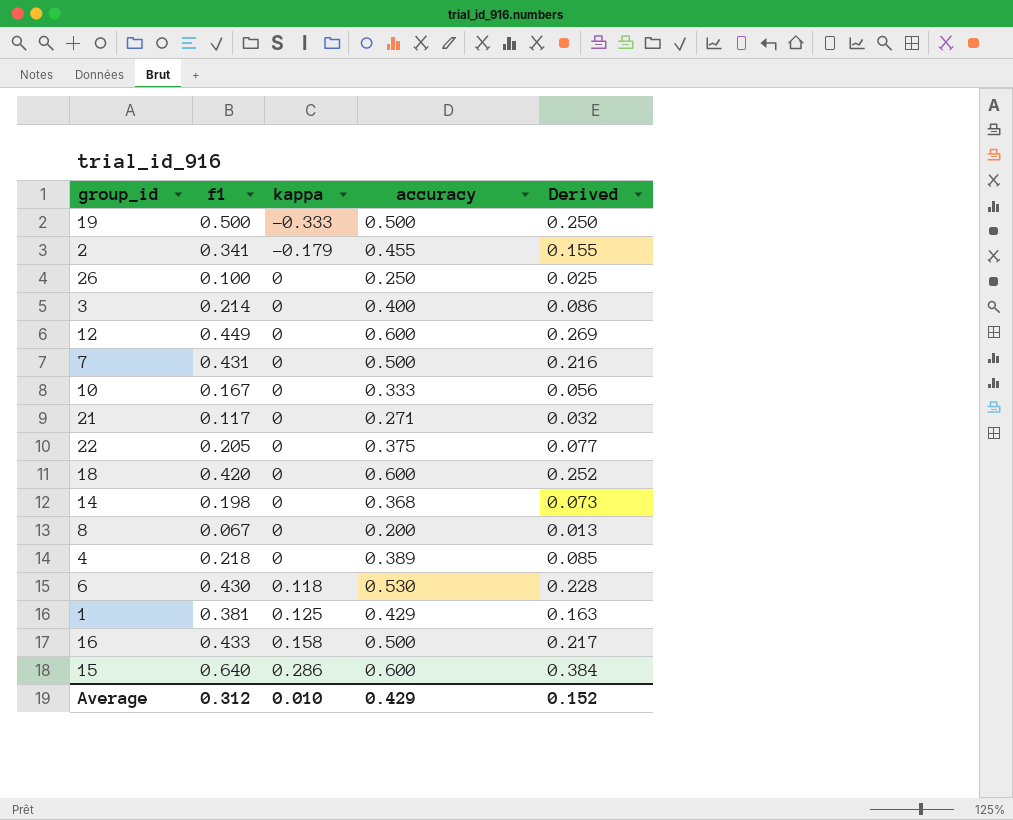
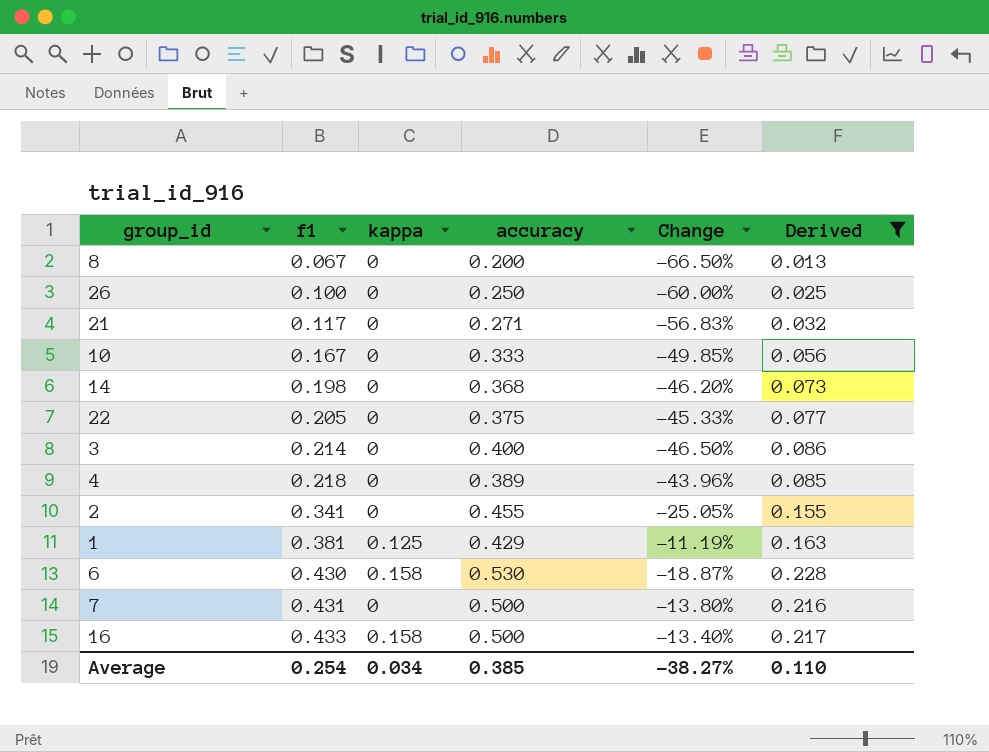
filter: none -> Derived <= 0.228
row order: kappa ascending -> f1 ascending
column Change | formula: none -> ([f1] - [accuracy]) / [accuracy]
2 | kappa: -0.179 -> 0
6 | kappa: 0.118 -> 0.158
Average | f1: 0.312 -> 0.254
Average | kappa: 0.010 -> 0.034
Average | accuracy: 0.429 -> 0.385
Average | Derived: 0.152 -> 0.110

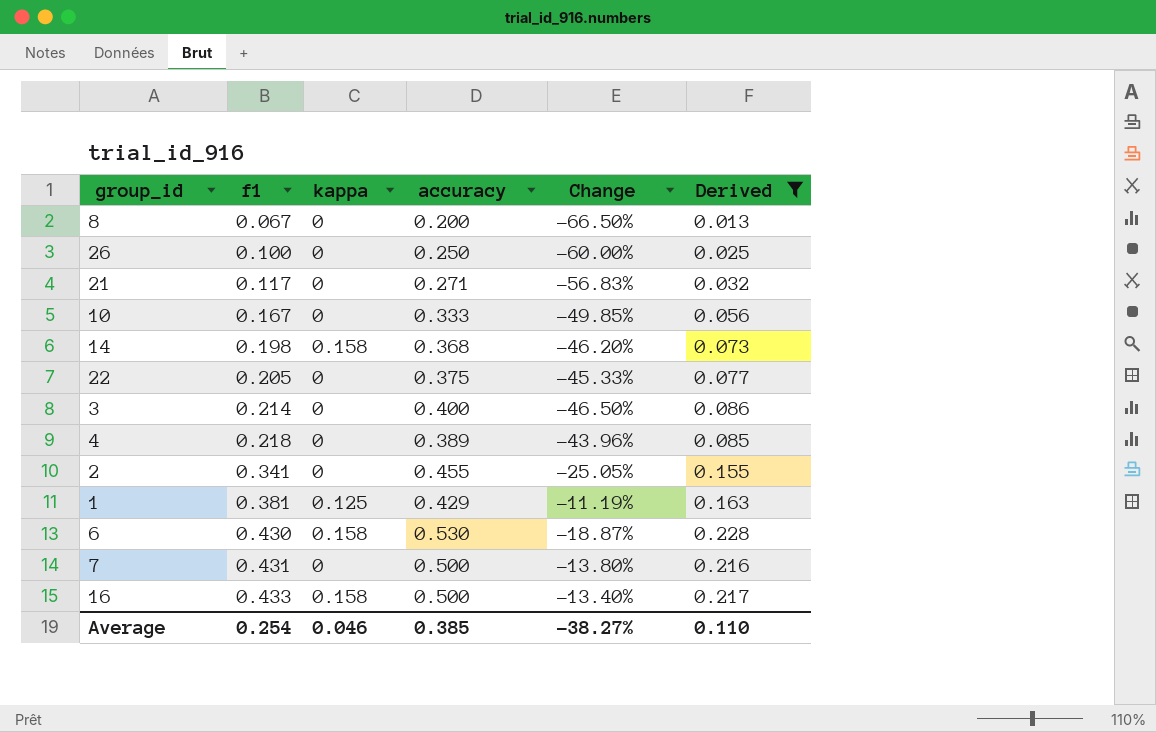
14 | kappa: 0 -> 0.158
Average | kappa: 0.034 -> 0.046

